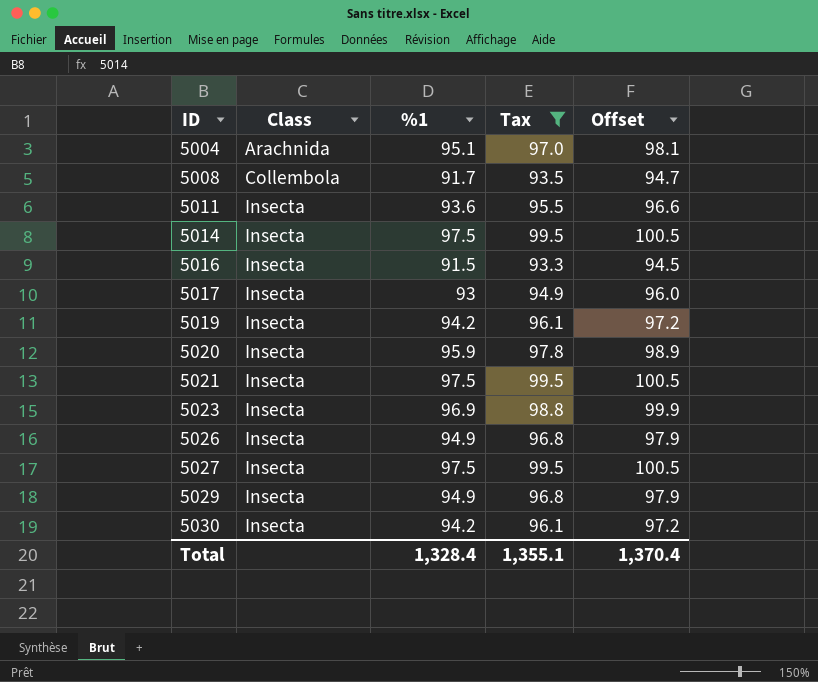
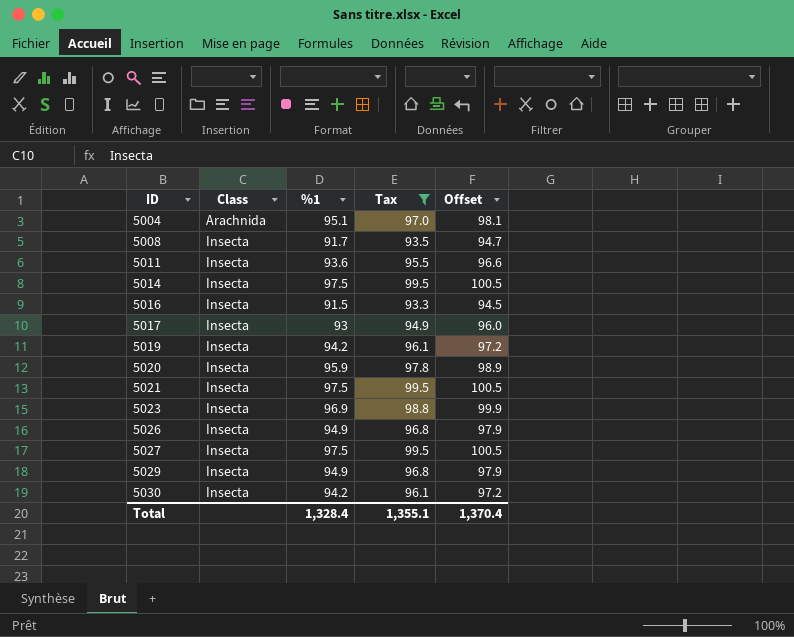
5008 | Class: Collembola -> Insecta

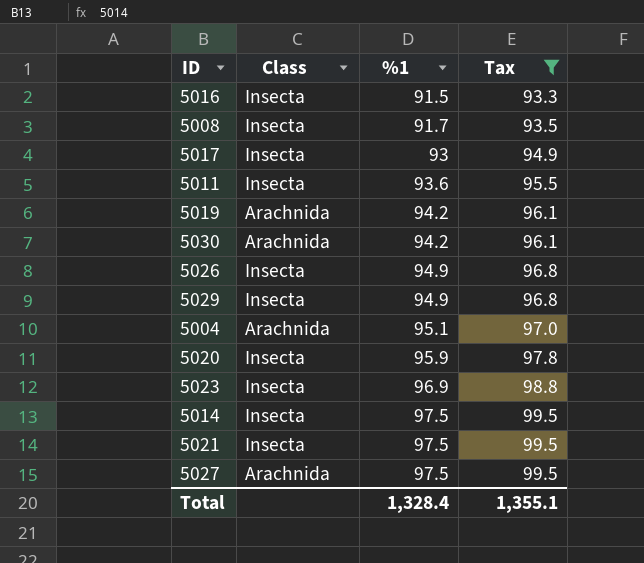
row order: ID ascending -> %1 ascending
column Offset | formula: [%1] + 3 -> none
5019 | Class: Insecta -> Arachnida
5030 | Class: Insecta -> Arachnida
5027 | Class: Insecta -> Arachnida

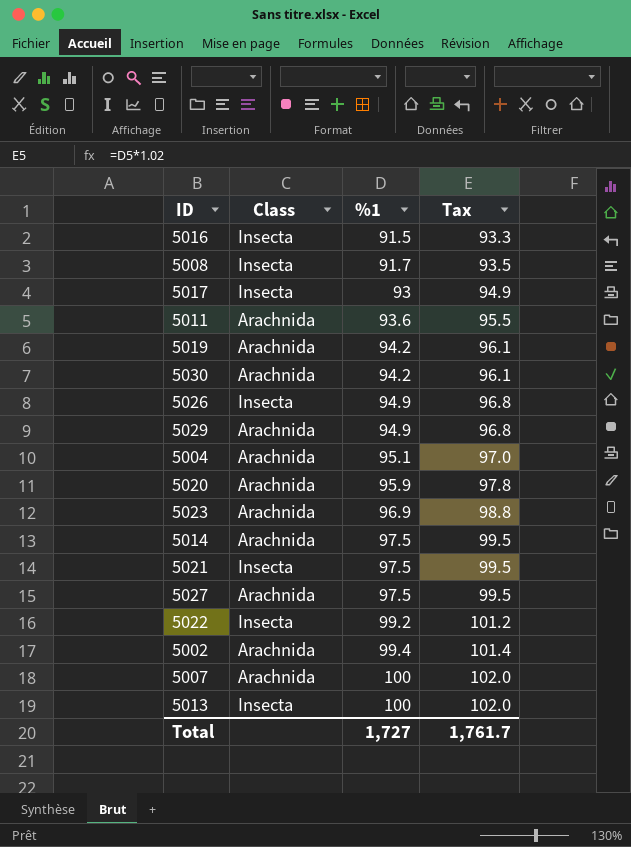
filter: Tax <= 99.5 -> none
5011 | Class: Insecta -> Arachnida
5029 | Class: Insecta -> Arachnida
5020 | Class: Insecta -> Arachnida
5023 | Class: Insecta -> Arachnida
5014 | Class: Insecta -> Arachnida
Total | %1: 1,328.4 -> 1,727
Total | Tax: 1,355.1 -> 1,761.7

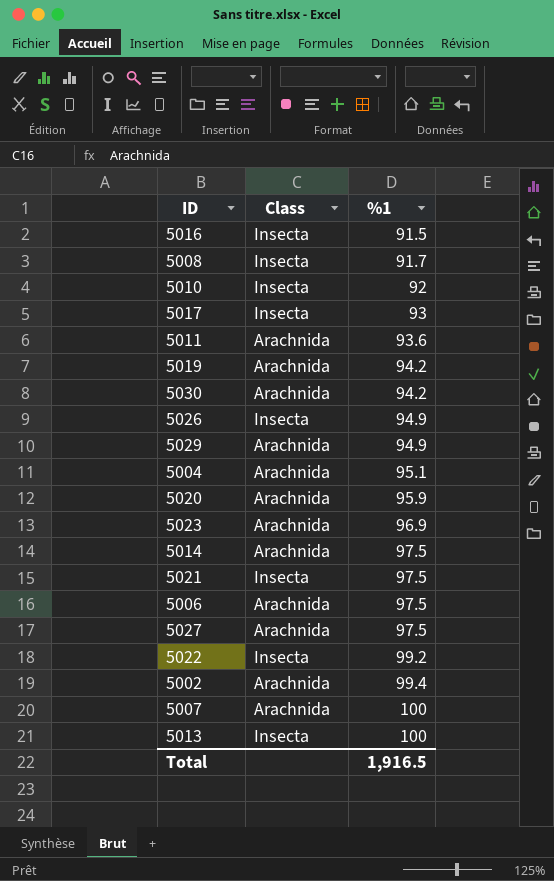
column Tax | formula: [%1] * 1.02 -> none
row 5010: none -> Insecta | 92
row 5006: none -> Arachnida | 97.5
Total | %1: 1,727 -> 1,916.5

